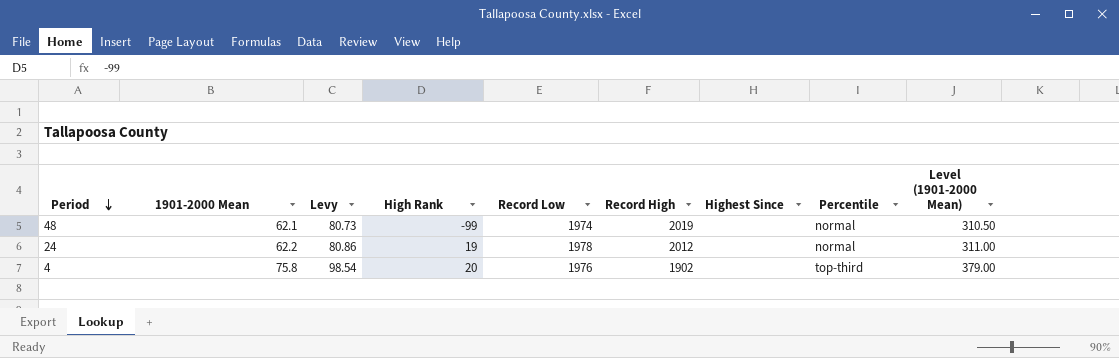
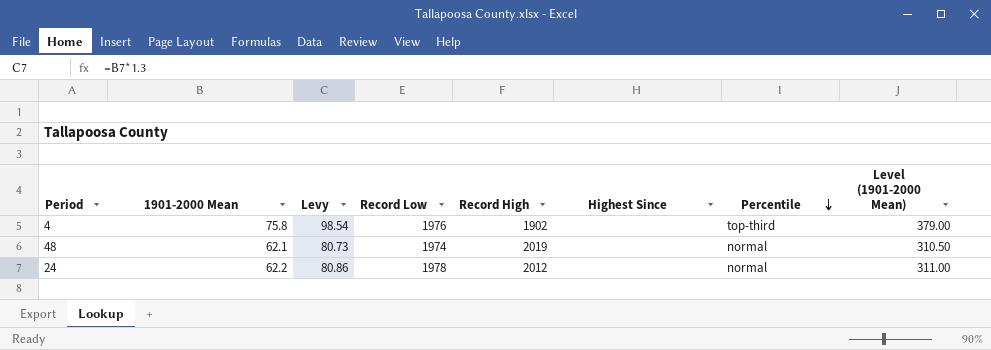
row order: Period descending -> Percentile descending
column High Rank | position: 4 -> none

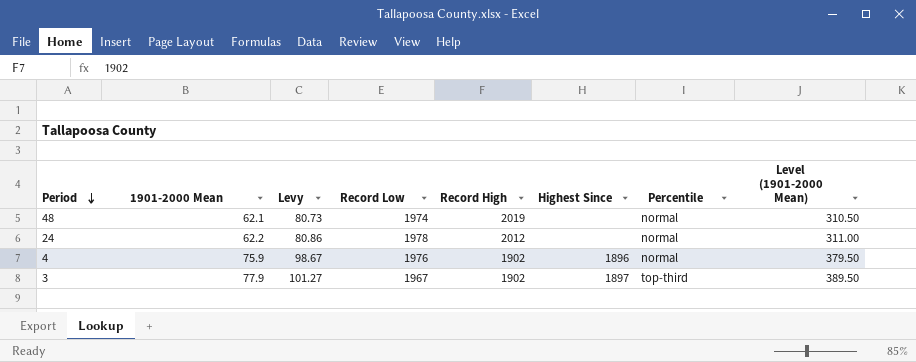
row order: Percentile descending -> Period descending
4 | 1901-2000 Mean: 75.8 -> 75.9
4 | Levy: 98.54 -> 98.67
4 | Highest Since: none -> 1896
4 | Percentile: top-third -> normal
4 | Level (1901-2000 Mean): 379.00 -> 379.50
row 3: none -> 77.9 | 101.27 | 1967 | 1902 | 1897 | top-third | 389.50

